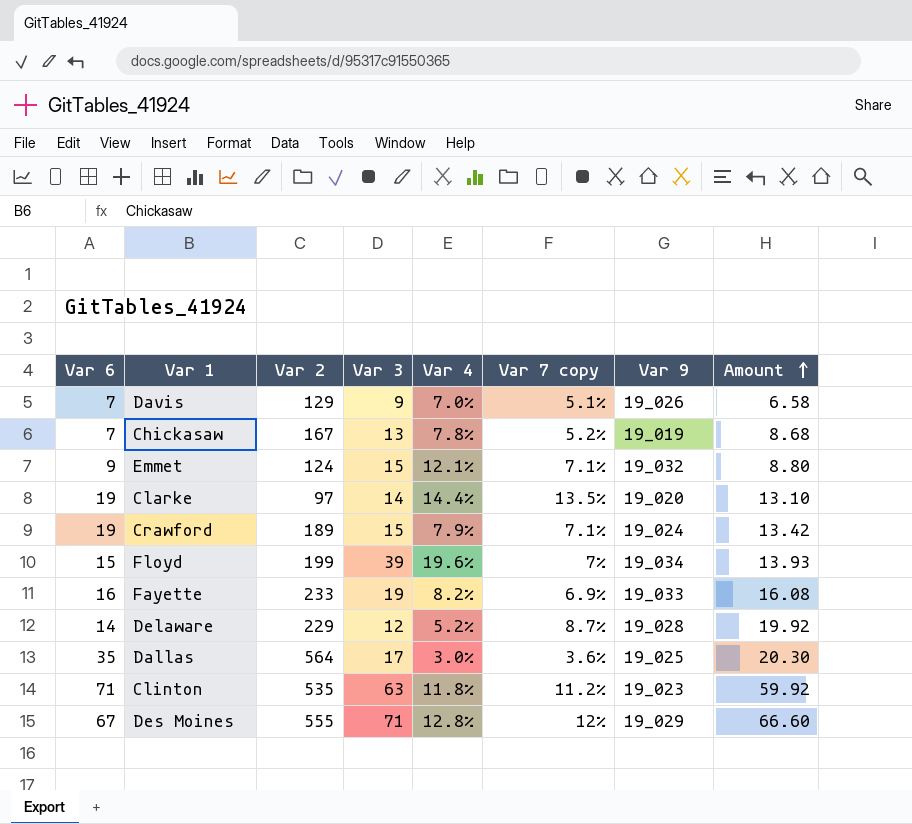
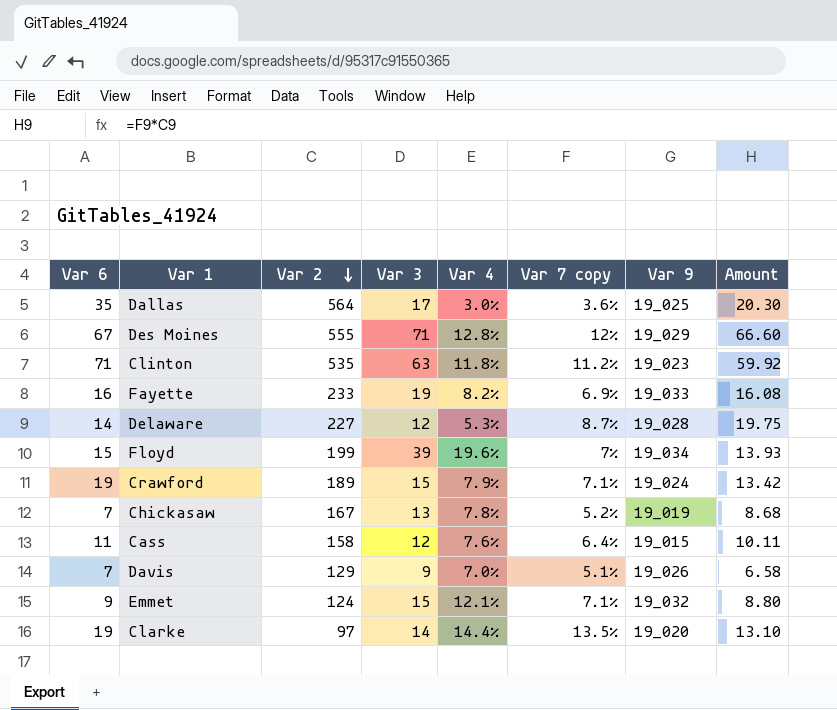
row order: Amount ascending -> Var 2 descending
Delaware | Var 2: 229 -> 227
Delaware | Var 4: 5.2% -> 5.3%
Delaware | Amount: 19.92 -> 19.75
row Cass: none -> 11 | 158 | 12 | 7.6% | 6.4% | 19_015 | 10.11

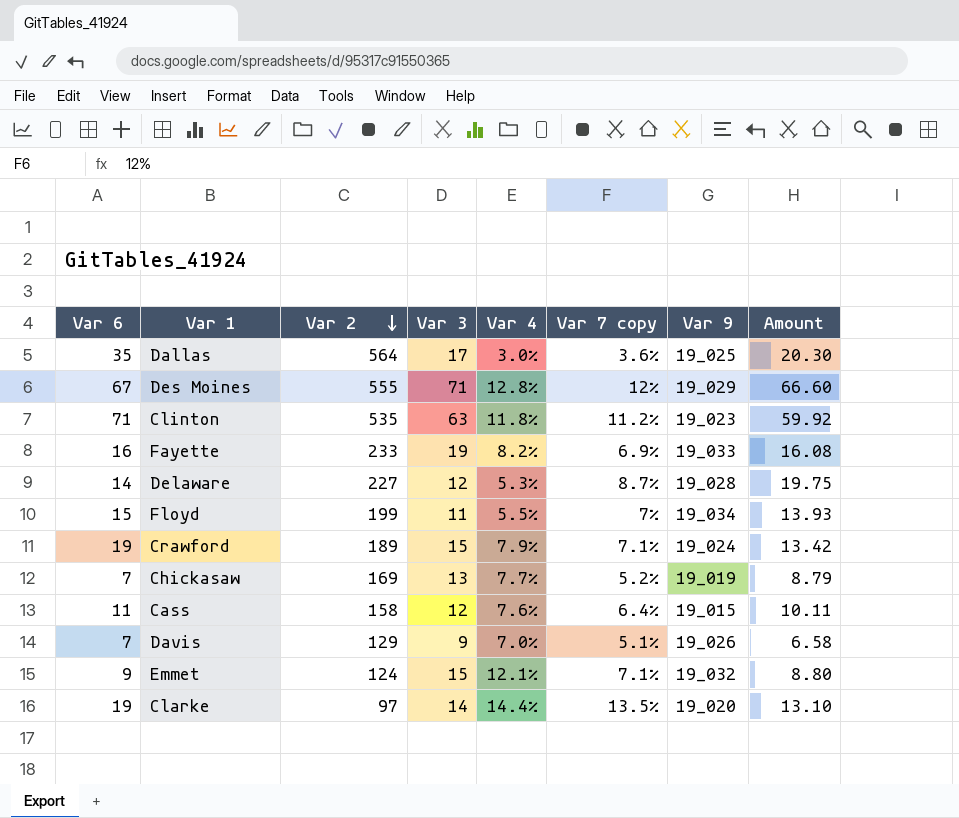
Floyd | Var 3: 39 -> 11
Floyd | Var 4: 19.6% -> 5.5%
Chickasaw | Var 2: 167 -> 169
Chickasaw | Var 4: 7.8% -> 7.7%
Chickasaw | Amount: 8.68 -> 8.79

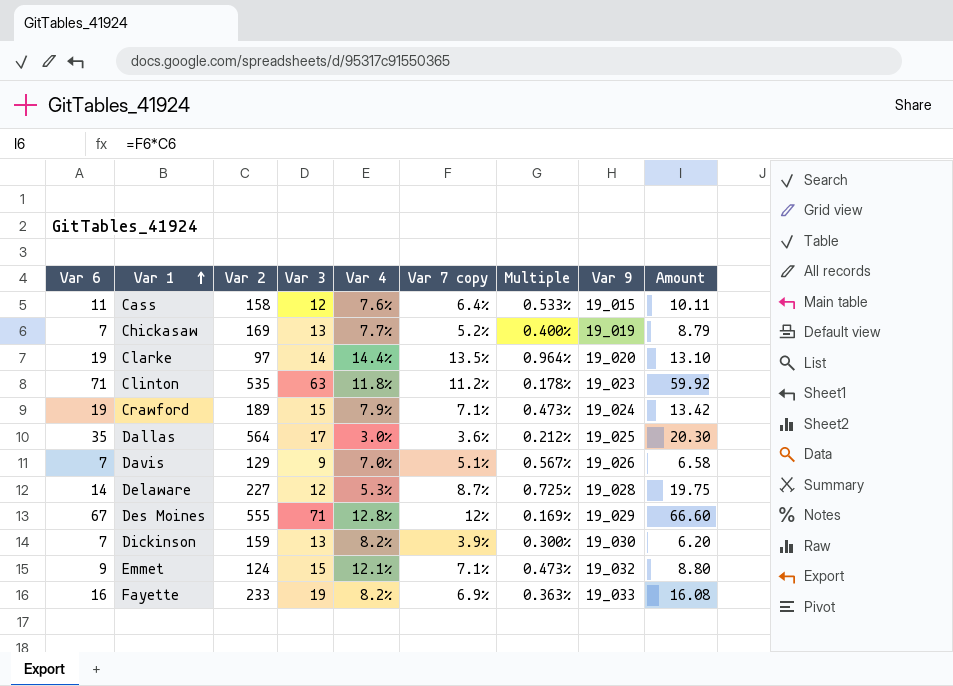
row order: Var 2 descending -> Var 1 ascending
column Multiple | formula: none -> [Var 7 copy] / [Var 3]
row Floyd: 15 | 199 | 11 | 5.5% | 7% | 19_034 | 13.93 -> none
row Dickinson: none -> 7 | 159 | 13 | 8.2% | 3.9% | 0.300% | 19_030 | 6.20

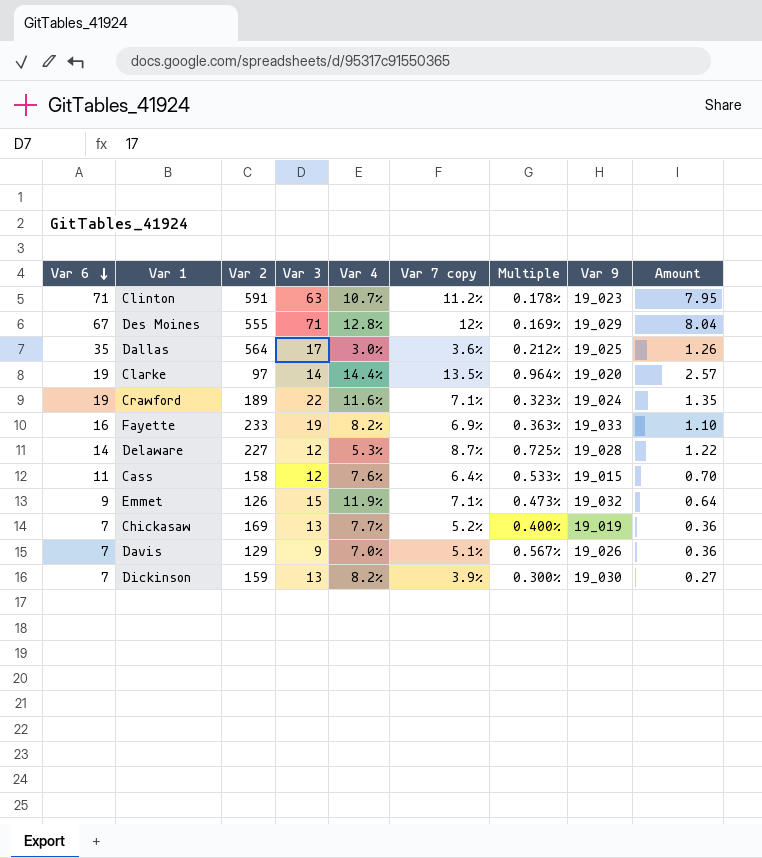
row order: Var 1 ascending -> Var 6 descending
column Amount | formula: [Var 2] * [Var 7 copy] -> [Var 6] * [Var 7 copy]
Clinton | Var 2: 535 -> 591
Clinton | Var 4: 11.8% -> 10.7%
Crawford | Var 3: 15 -> 22
Crawford | Var 4: 7.9% -> 11.6%
Crawford | Multiple: 0.473% -> 0.323%
Emmet | Var 2: 124 -> 126
Emmet | Var 4: 12.1% -> 11.9%

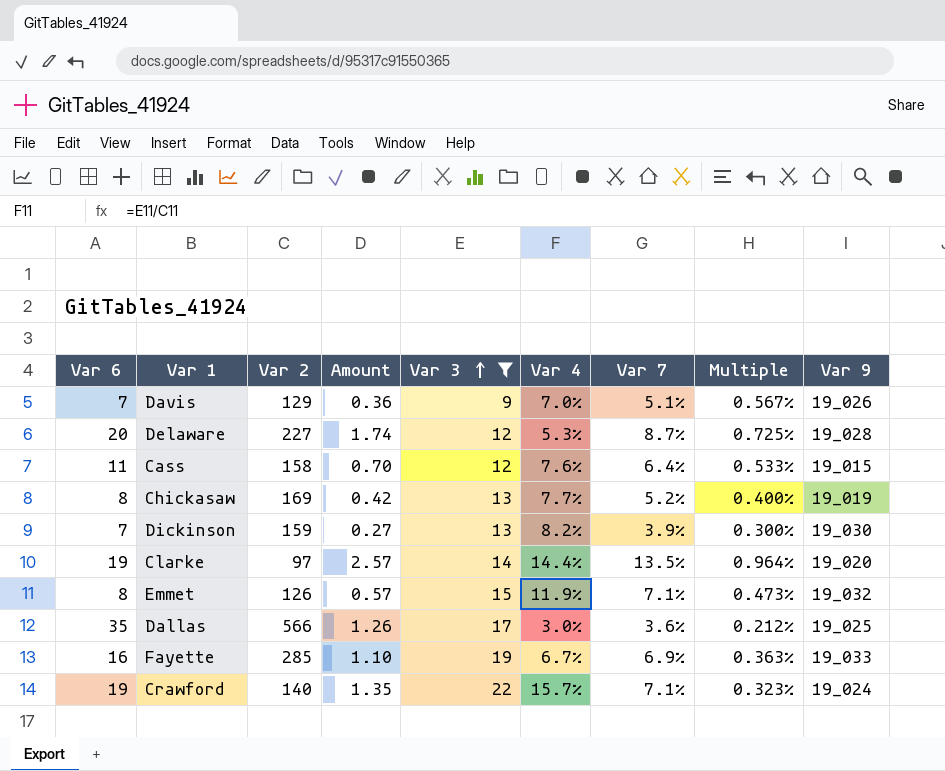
filter: none -> Var 3 <= 22
row order: Var 6 descending -> Var 3 ascending
column Amount | position: 9 -> 4
column name: Var 7 copy -> Var 7
Delaware | Var 6: 14 -> 20
Delaware | Amount: 1.22 -> 1.74
Chickasaw | Var 6: 7 -> 8
Chickasaw | Amount: 0.36 -> 0.42
Emmet | Var 6: 9 -> 8
Emmet | Amount: 0.64 -> 0.57
Dallas | Var 2: 564 -> 566
Fayette | Var 2: 233 -> 285
Fayette | Var 4: 8.2% -> 6.7%
Crawford | Var 2: 189 -> 140
Crawford | Var 4: 11.6% -> 15.7%

